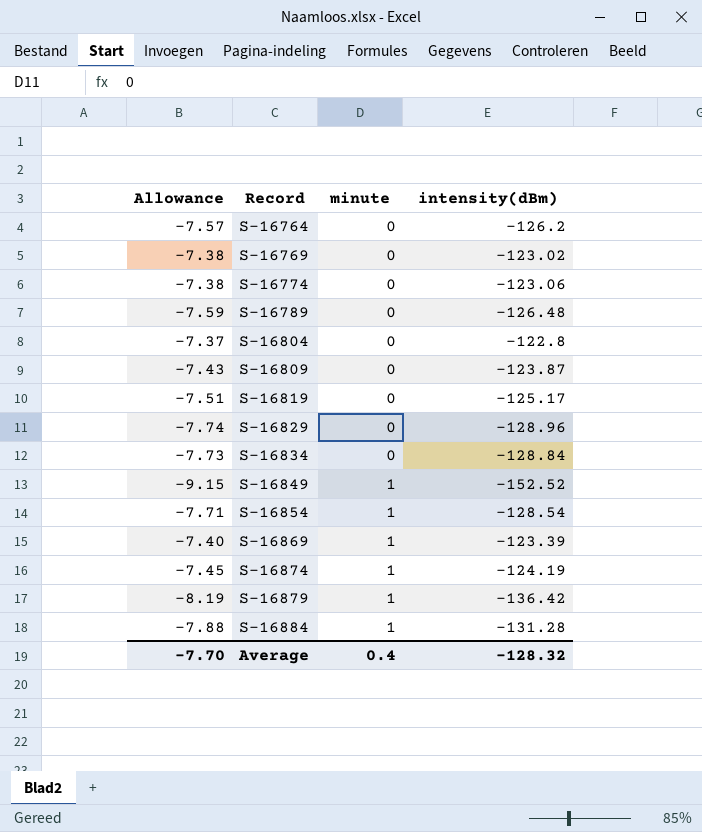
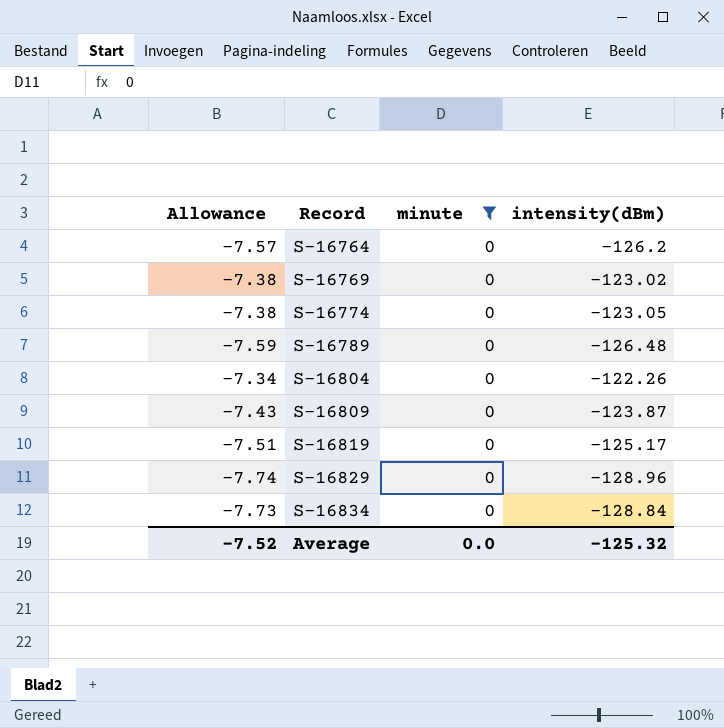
filter: none -> minute = 0
S-16774 | intensity(dBm): -123.06 -> -123.05
S-16804 | Allowance: -7.37 -> -7.34
S-16804 | intensity(dBm): -122.8 -> -122.26
Average | Allowance: -7.70 -> -7.52
Average | minute: 0.4 -> 0.0
Average | intensity(dBm): -128.32 -> -125.32

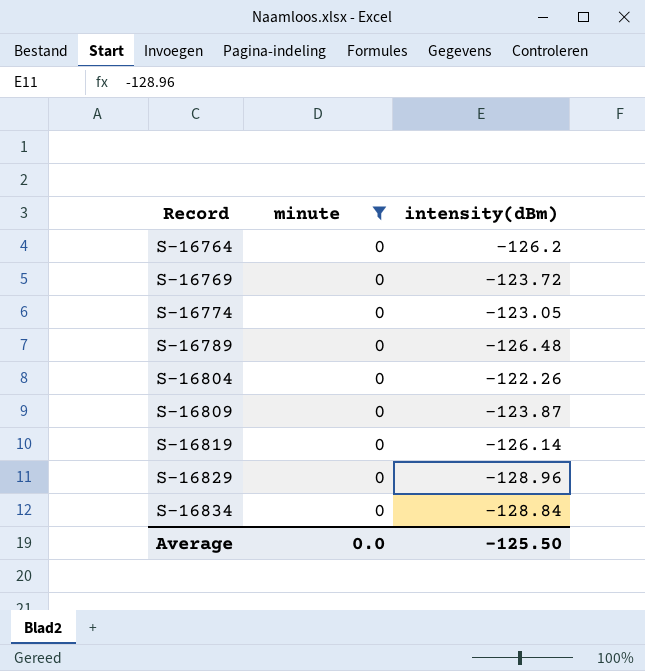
column Allowance | formula: [intensity(dBm)] * 0.06 -> none
S-16769 | intensity(dBm): -123.02 -> -123.72
S-16819 | intensity(dBm): -125.17 -> -126.14
Average | intensity(dBm): -125.32 -> -125.50

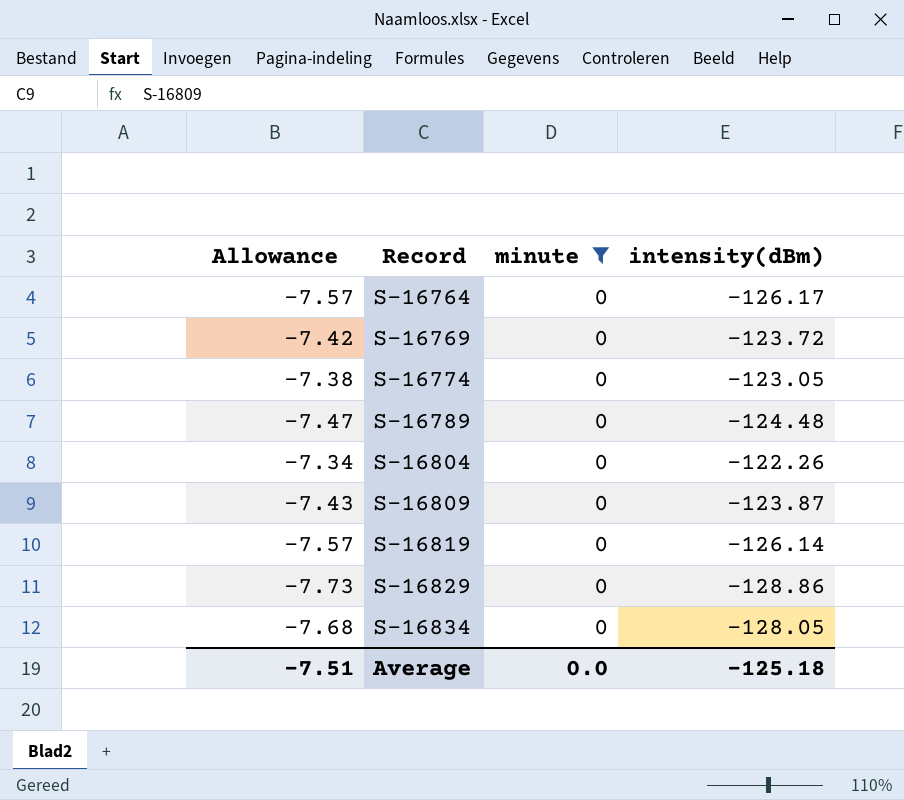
column Allowance | formula: none -> [intensity(dBm)] * 0.06
S-16764 | intensity(dBm): -126.2 -> -126.17
S-16789 | intensity(dBm): -126.48 -> -124.48
S-16829 | intensity(dBm): -128.96 -> -128.86
S-16834 | intensity(dBm): -128.84 -> -128.05
Average | intensity(dBm): -125.50 -> -125.18

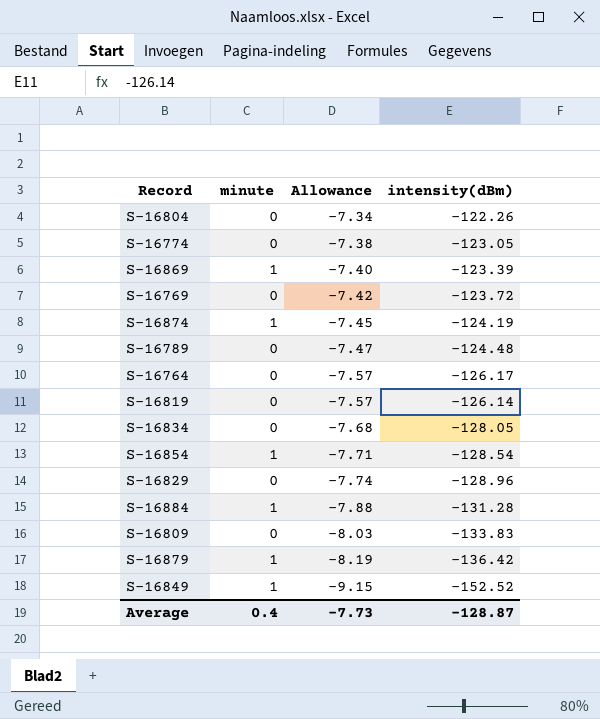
filter: minute = 0 -> none
row order: Record ascending -> Allowance descending
column Allowance | position: 1 -> 3
S-16829 | Allowance: -7.73 -> -7.74
S-16829 | intensity(dBm): -128.86 -> -128.96
S-16809 | Allowance: -7.43 -> -8.03
S-16809 | intensity(dBm): -123.87 -> -133.83
Average | minute: 0.0 -> 0.4
Average | Allowance: -7.51 -> -7.73
Average | intensity(dBm): -125.18 -> -128.87

